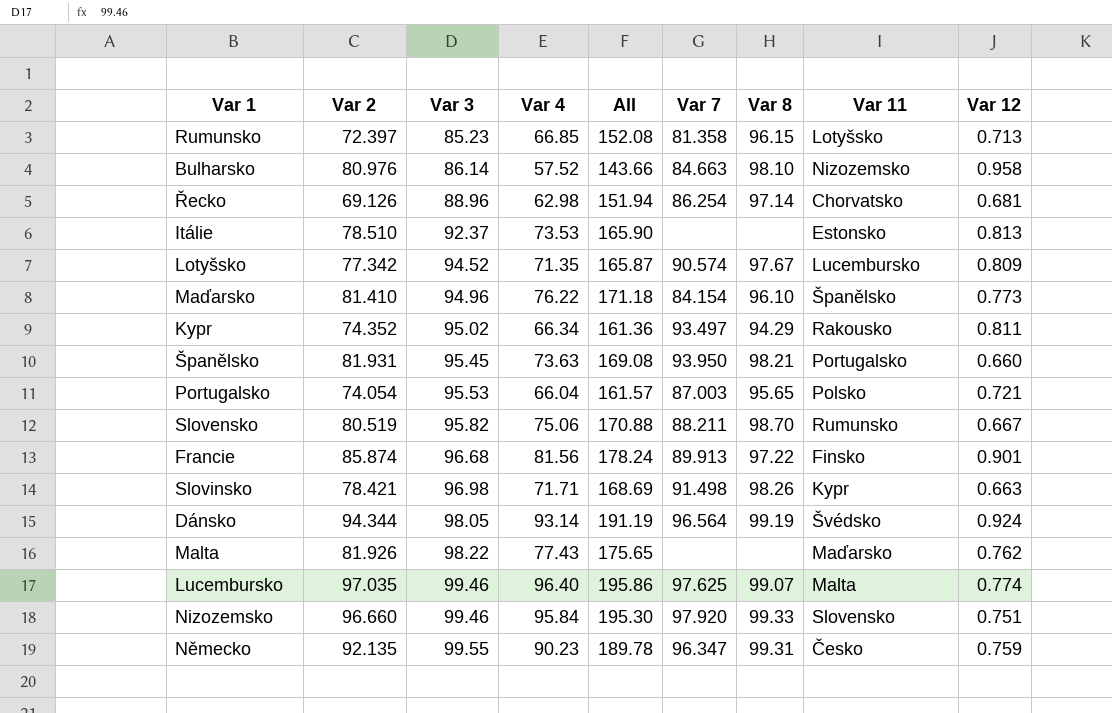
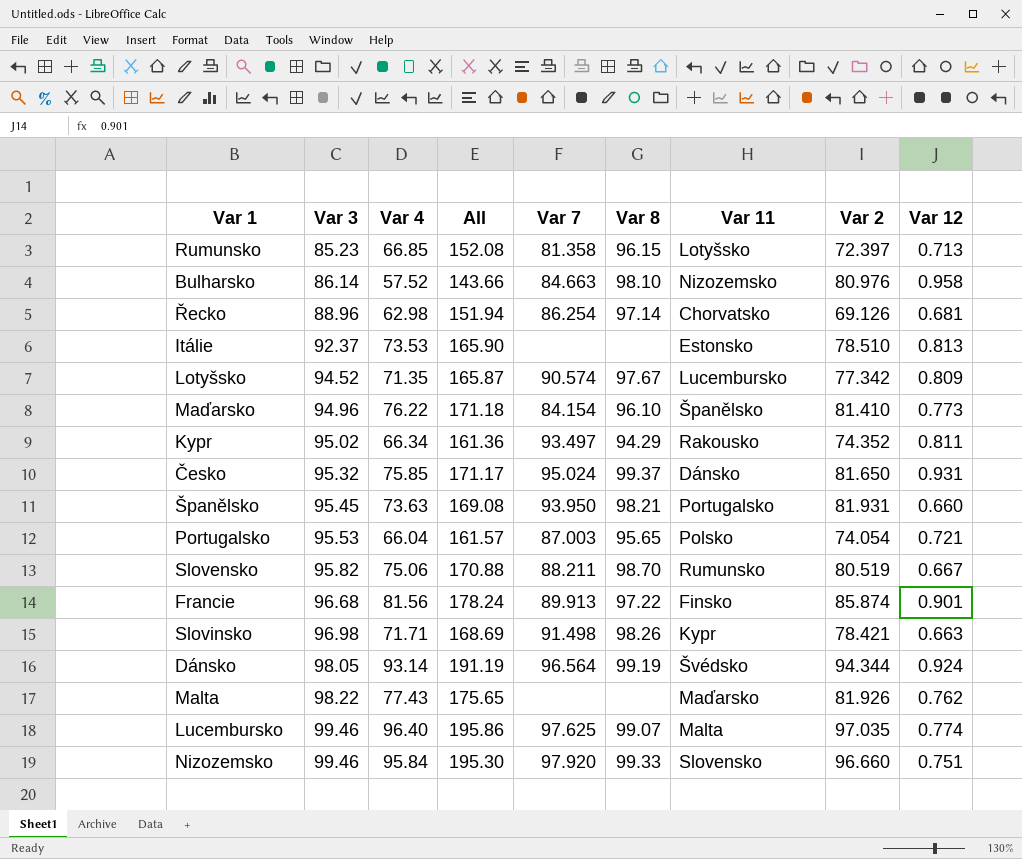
column Var 2 | position: 2 -> 8
row Německo: 92.135 | 99.55 | 90.23 | 189.78 | 96.347 | 99.31 | Česko | 0.759 -> none
row Česko: none -> 95.32 | 75.85 | 171.17 | 95.024 | 99.37 | Dánsko | 81.650 | 0.931

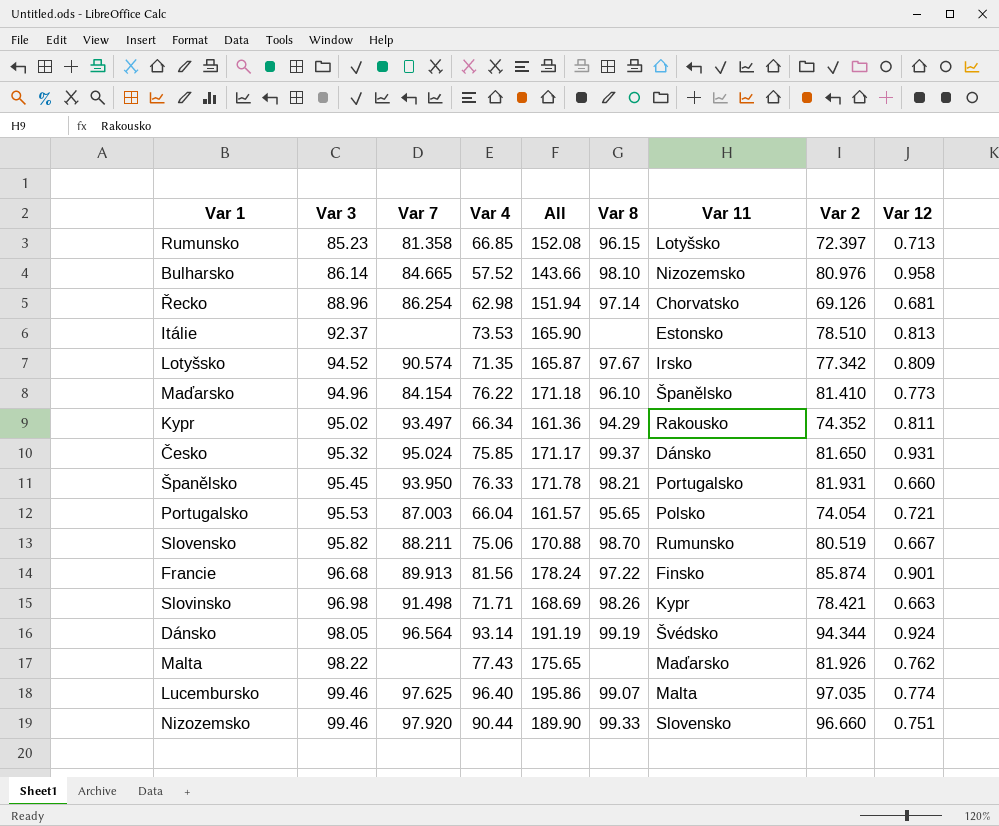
column Var 7 | position: 5 -> 3
Bulharsko | Var 7: 84.663 -> 84.665
Lotyšsko | Var 11: Lucembursko -> Irsko
Španělsko | Var 4: 73.63 -> 76.33
Španělsko | All: 169.08 -> 171.78
Nizozemsko | Var 4: 95.84 -> 90.44
Nizozemsko | All: 195.30 -> 189.90

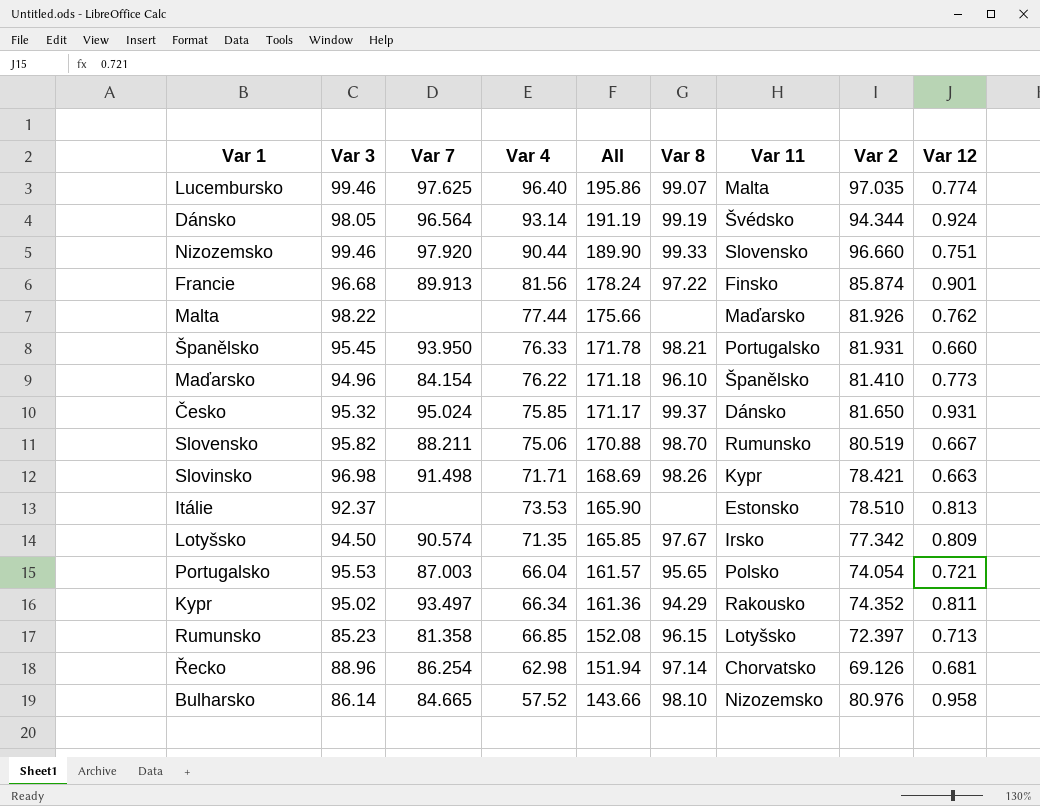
row order: Var 3 ascending -> All descending
Malta | Var 4: 77.43 -> 77.44
Malta | All: 175.65 -> 175.66
Lotyšsko | Var 3: 94.52 -> 94.50
Lotyšsko | All: 165.87 -> 165.85

